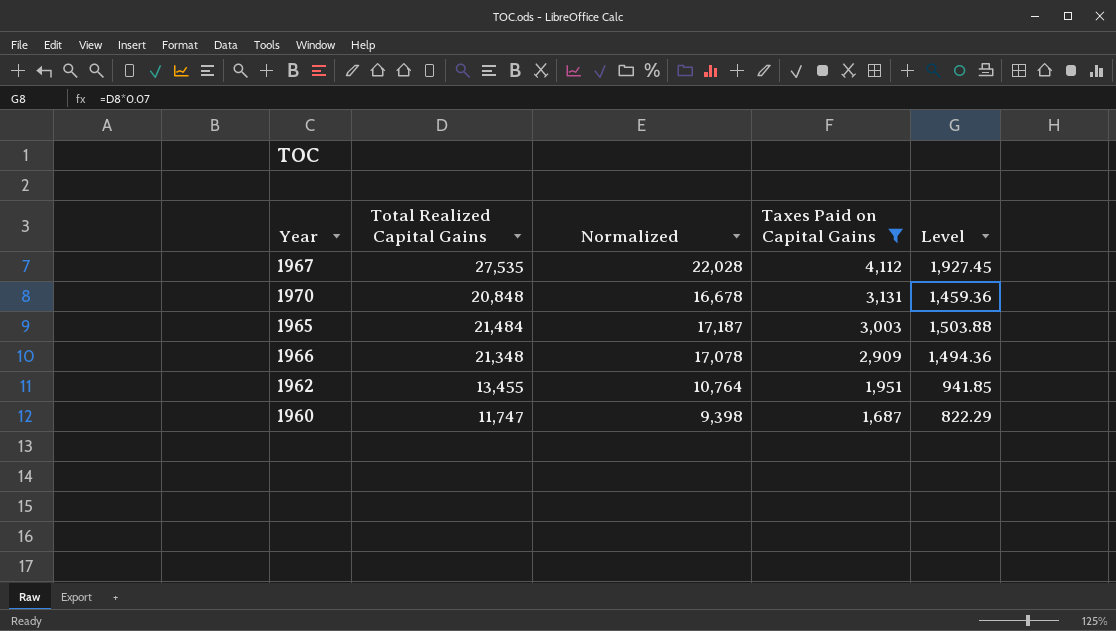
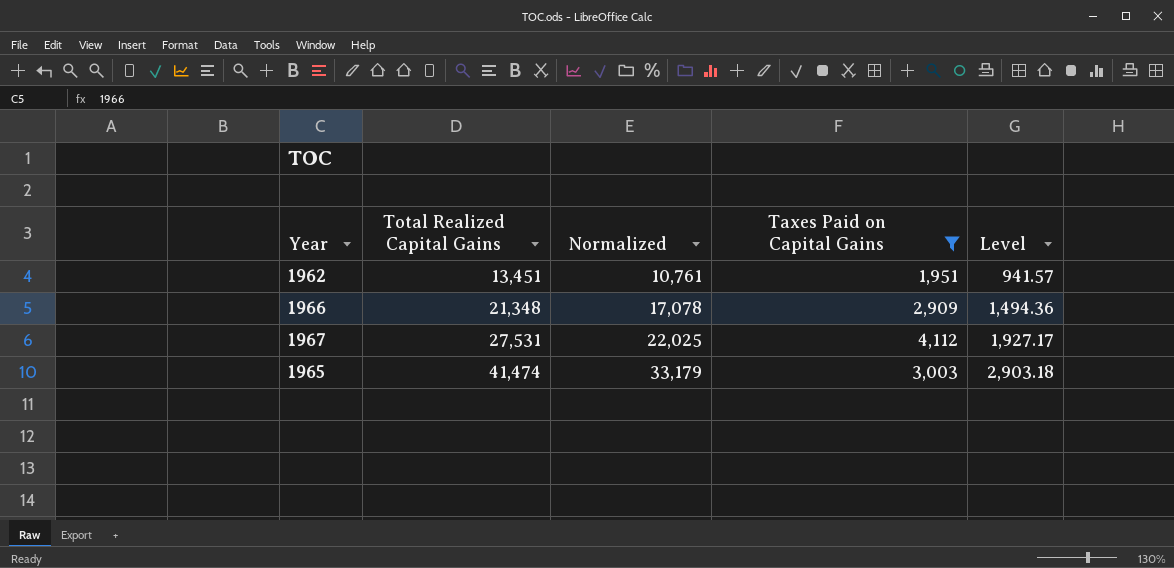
row order: Taxes Paid on Capital Gains descending -> Total Realized Capital Gains ascending
row 1970: 20,848 | 16,678 | 3,131 | 1,459.36 -> none
row 1960: 11,747 | 9,398 | 1,687 | 822.29 -> none
1962 | Total Realized Capital Gains: 13,455 -> 13,451
1962 | Normalized: 10,764 -> 10,761
1962 | Level: 941.85 -> 941.57
1967 | Total Realized Capital Gains: 27,535 -> 27,531
1967 | Normalized: 22,028 -> 22,025
1967 | Level: 1,927.45 -> 1,927.17
1965 | Total Realized Capital Gains: 21,484 -> 41,474
1965 | Normalized: 17,187 -> 33,179
1965 | Level: 1,503.88 -> 2,903.18

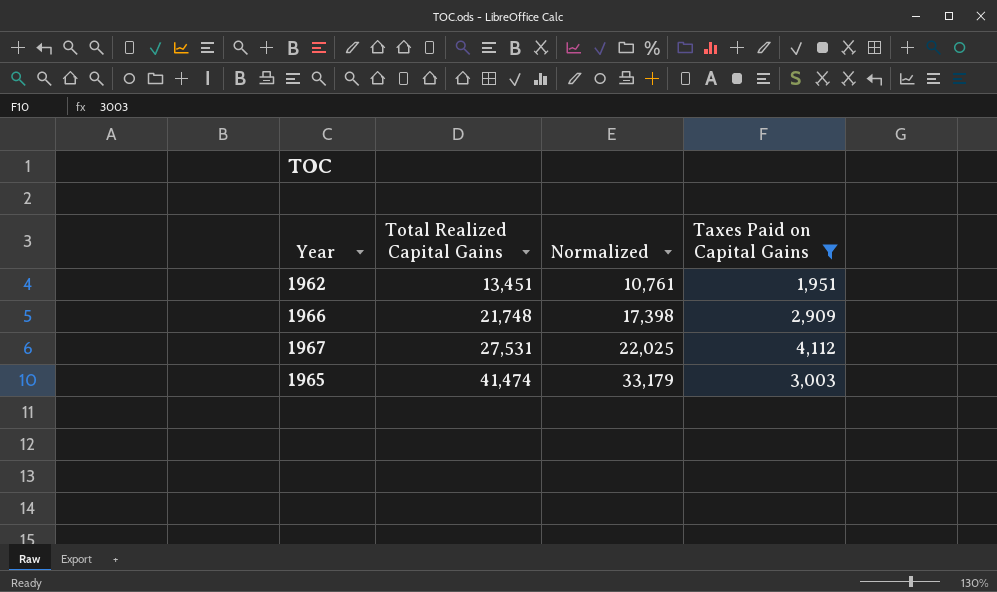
column Level | formula: [Total Realized Capital Gains] * 0.07 -> none
1966 | Total Realized Capital Gains: 21,348 -> 21,748
1966 | Normalized: 17,078 -> 17,398

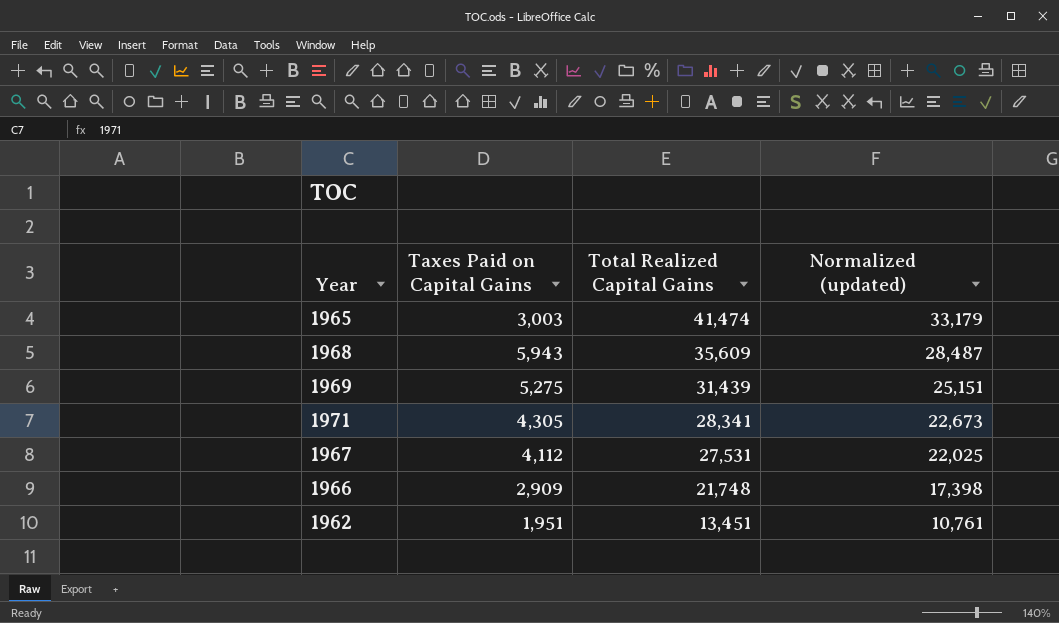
filter: Taxes Paid on Capital Gains <= 4,112 -> none
row order: Total Realized Capital Gains ascending -> Total Realized Capital Gains descending
column Taxes Paid on Capital Gains | position: 4 -> 2
column name: Normalized -> Normalized (updated)

